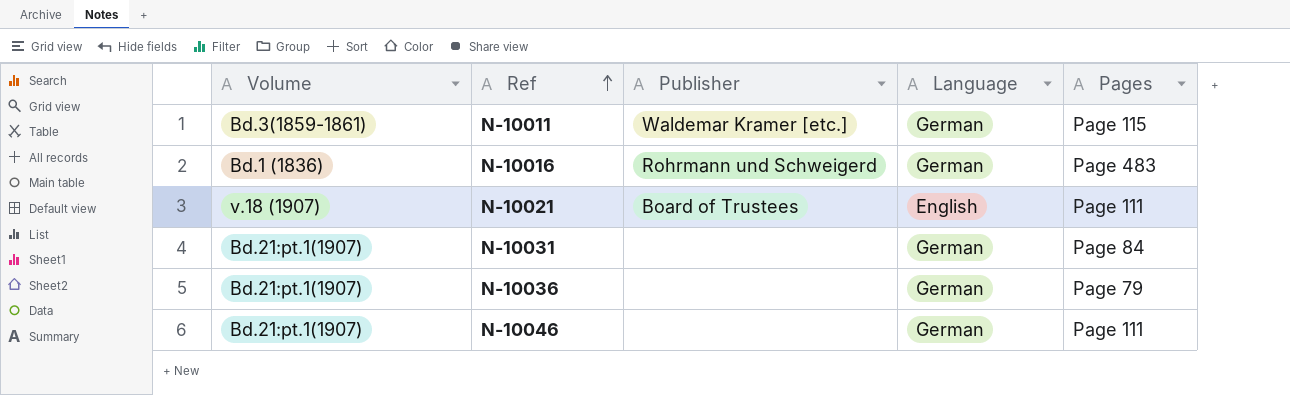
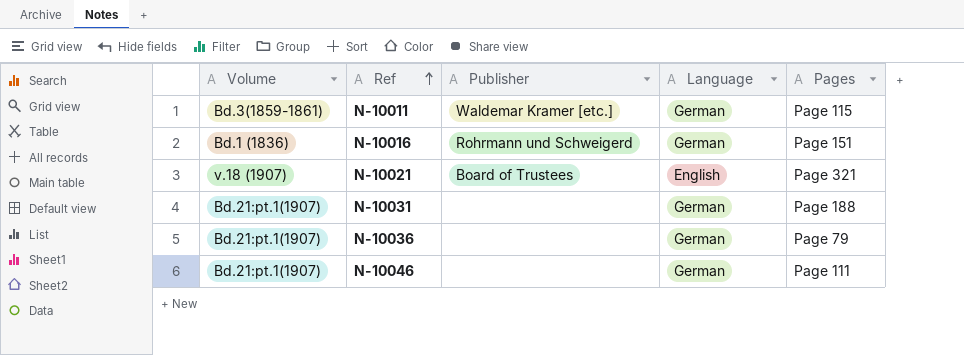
N-10016 | Pages: Page 483 -> Page 151
N-10021 | Pages: Page 111 -> Page 321
N-10031 | Pages: Page 84 -> Page 188

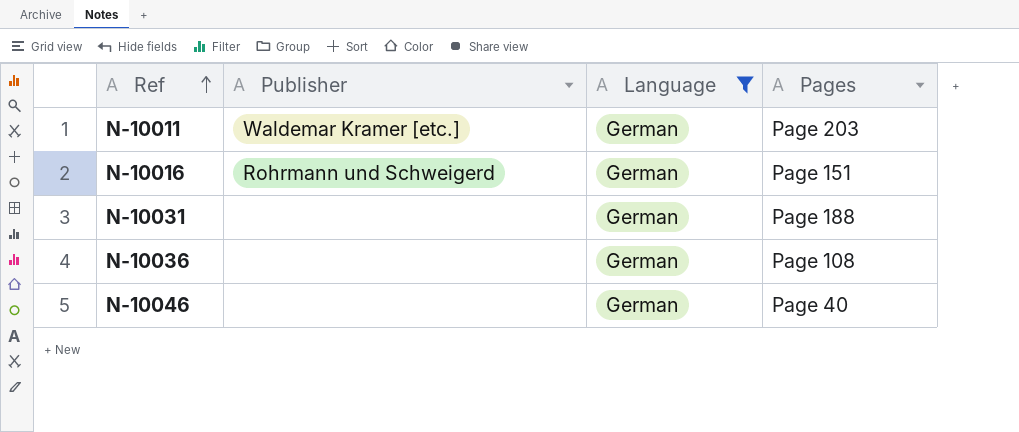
filter: none -> Language = German
column Volume | position: 1 -> none
N-10011 | Pages: Page 115 -> Page 203
N-10036 | Pages: Page 79 -> Page 108
N-10046 | Pages: Page 111 -> Page 40

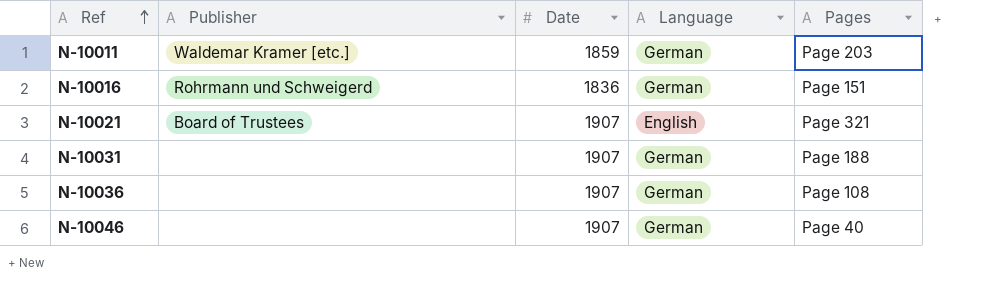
filter: Language = German -> none
column Date | position: none -> 3

